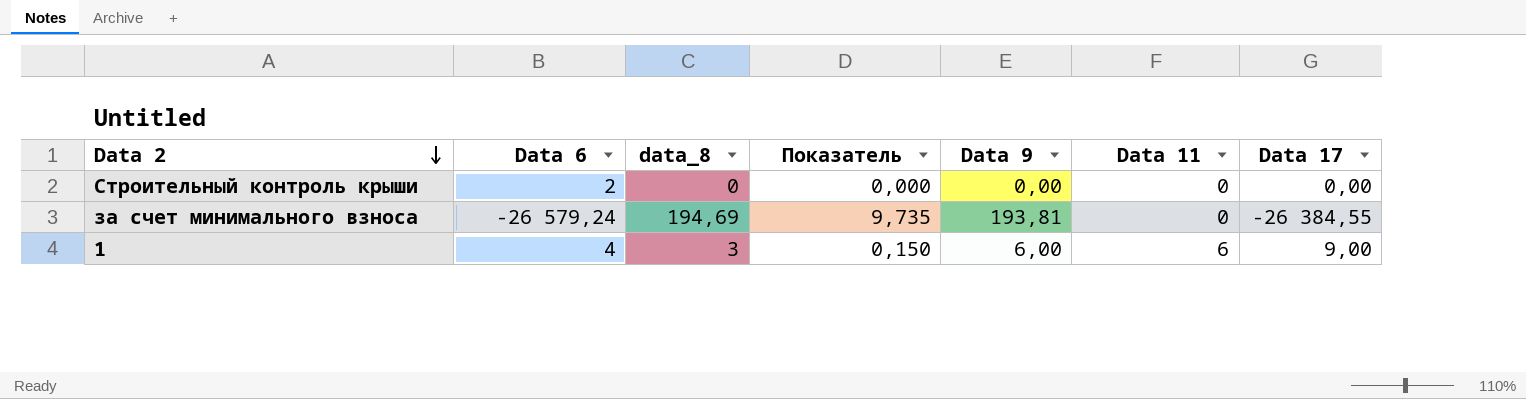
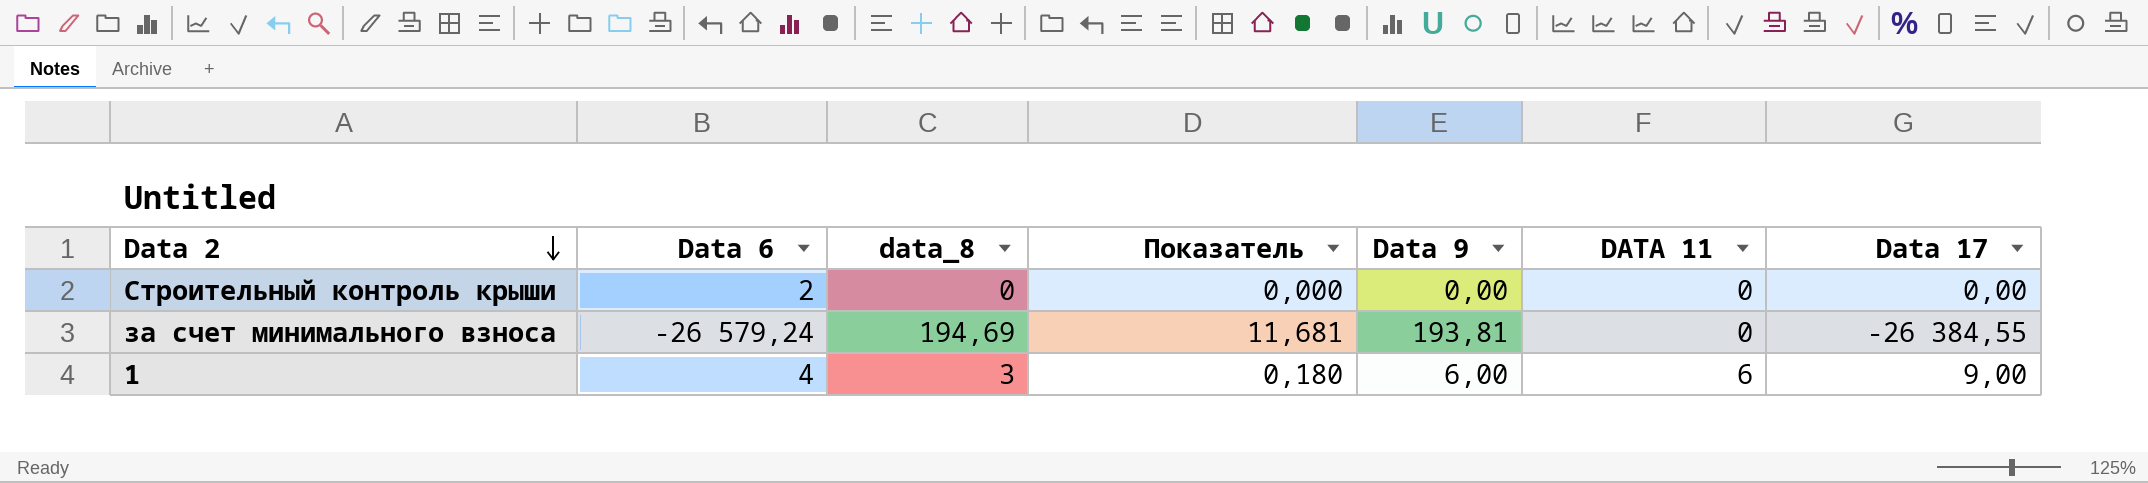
column Показатель | formula: [data_8] * 0,05 -> [data_8] * 0,06
column name: Data 11 -> DATA 11

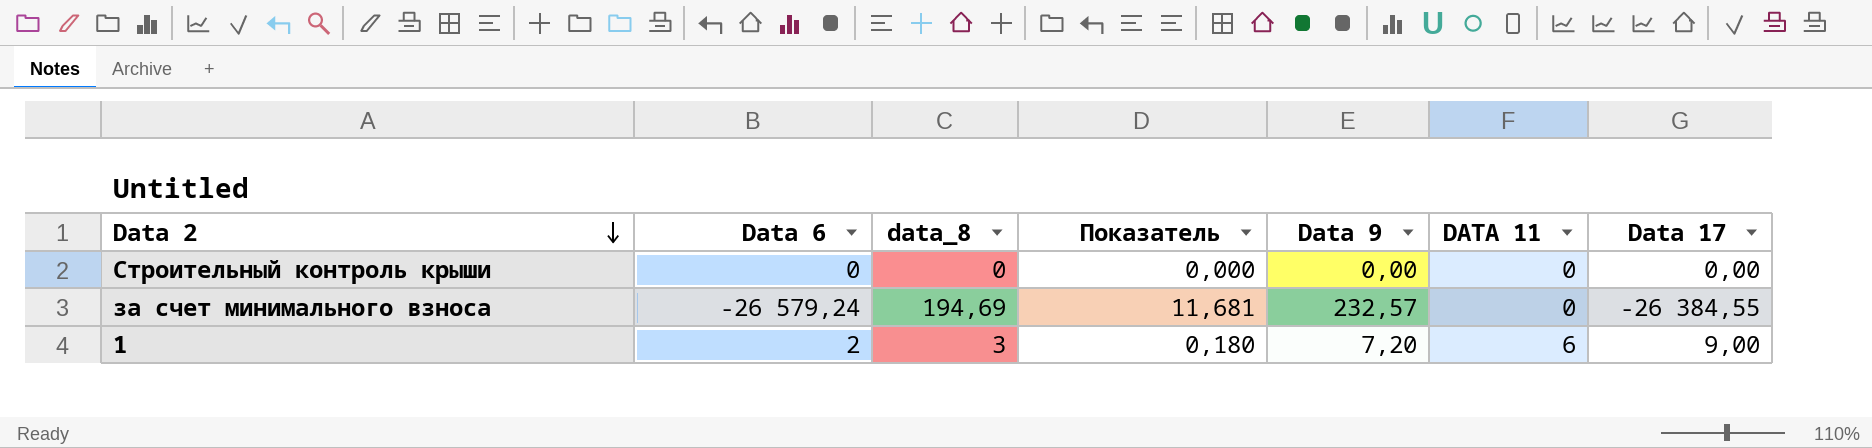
Строительный контроль крыши | Data 6: 2 -> 0
за счет минимального взноса | Data 9: 193,81 -> 232,57
1 | Data 6: 4 -> 2
1 | Data 9: 6,00 -> 7,20

